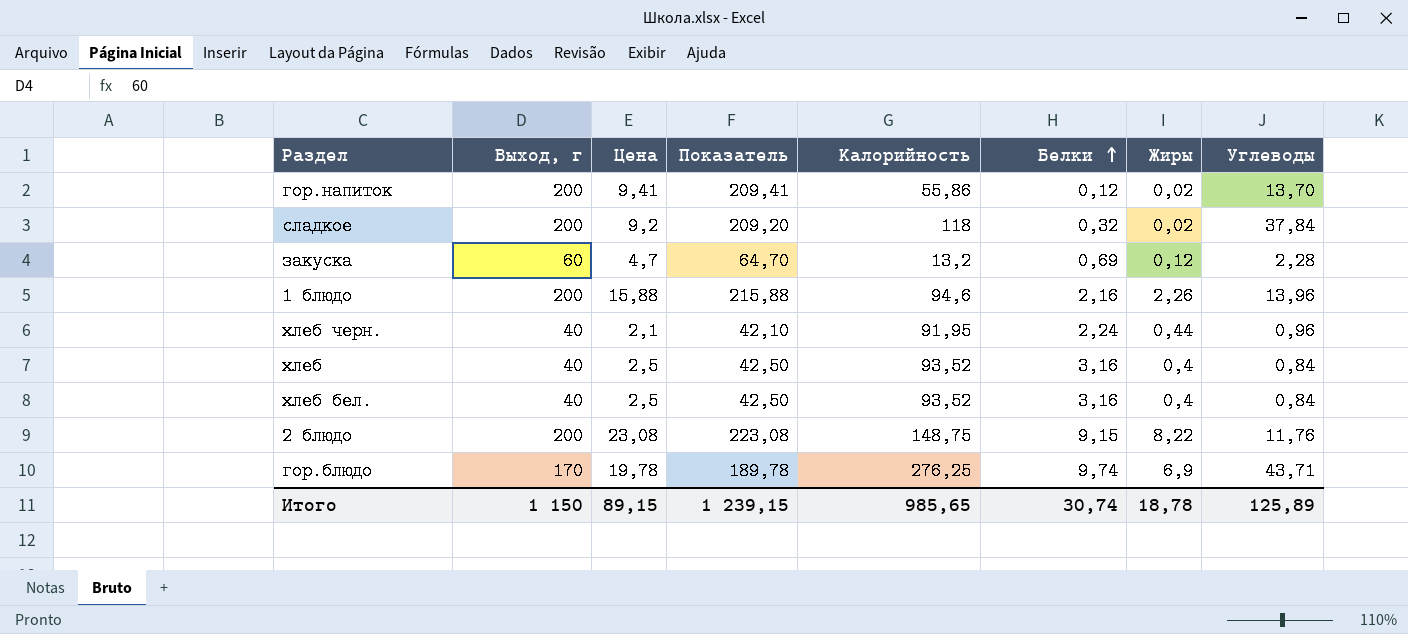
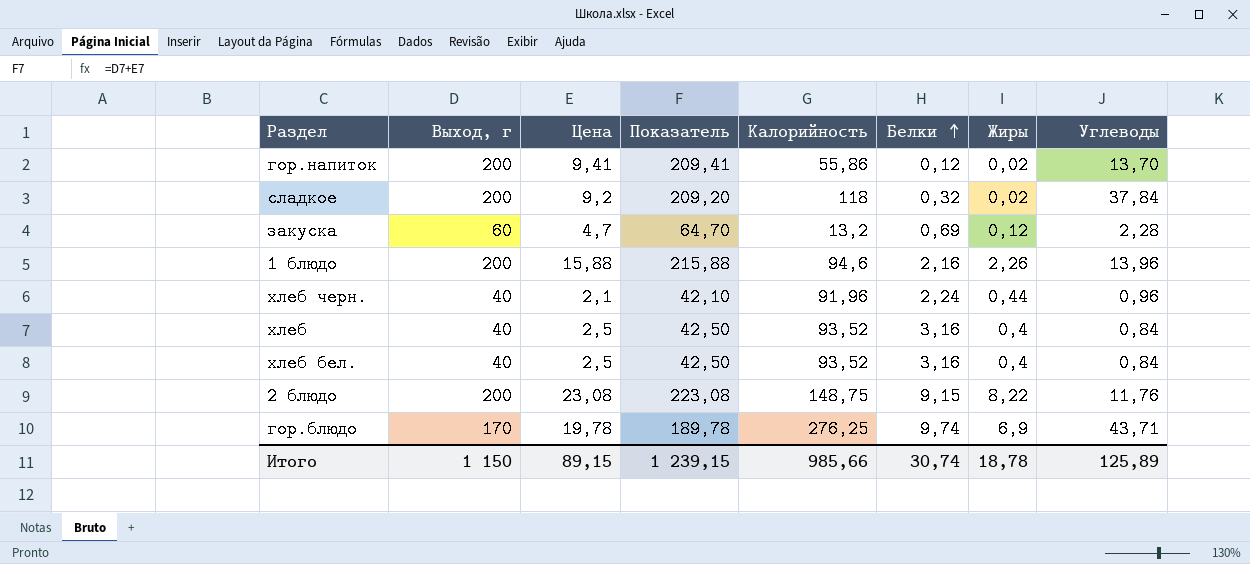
хлеб черн. | Калорийность: 91,95 -> 91,96
Итого | Калорийность: 985,65 -> 985,66

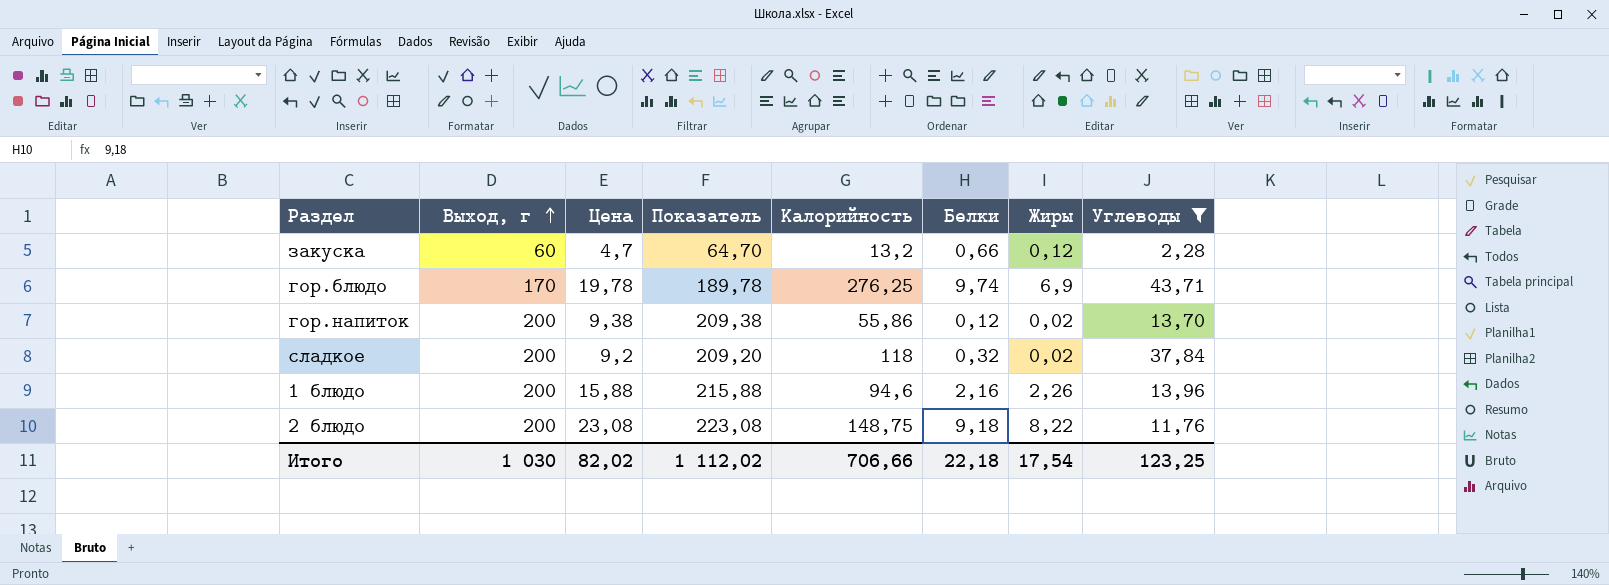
filter: none -> Углеводы >= 2,28
row order: Белки ascending -> Выход, г ascending
закуска | Белки: 0,69 -> 0,66
гор.напиток | Цена: 9,41 -> 9,38
гор.напиток | Показатель: 209,41 -> 209,38
2 блюдо | Белки: 9,15 -> 9,18
Итого | Выход, г: 1 150 -> 1 030
Итого | Цена: 89,15 -> 82,02
Итого | Показатель: 1 239,15 -> 1 112,02
Итого | Калорийность: 985,66 -> 706,66
Итого | Белки: 30,74 -> 22,18
Итого | Жиры: 18,78 -> 17,54
Итого | Углеводы: 125,89 -> 123,25

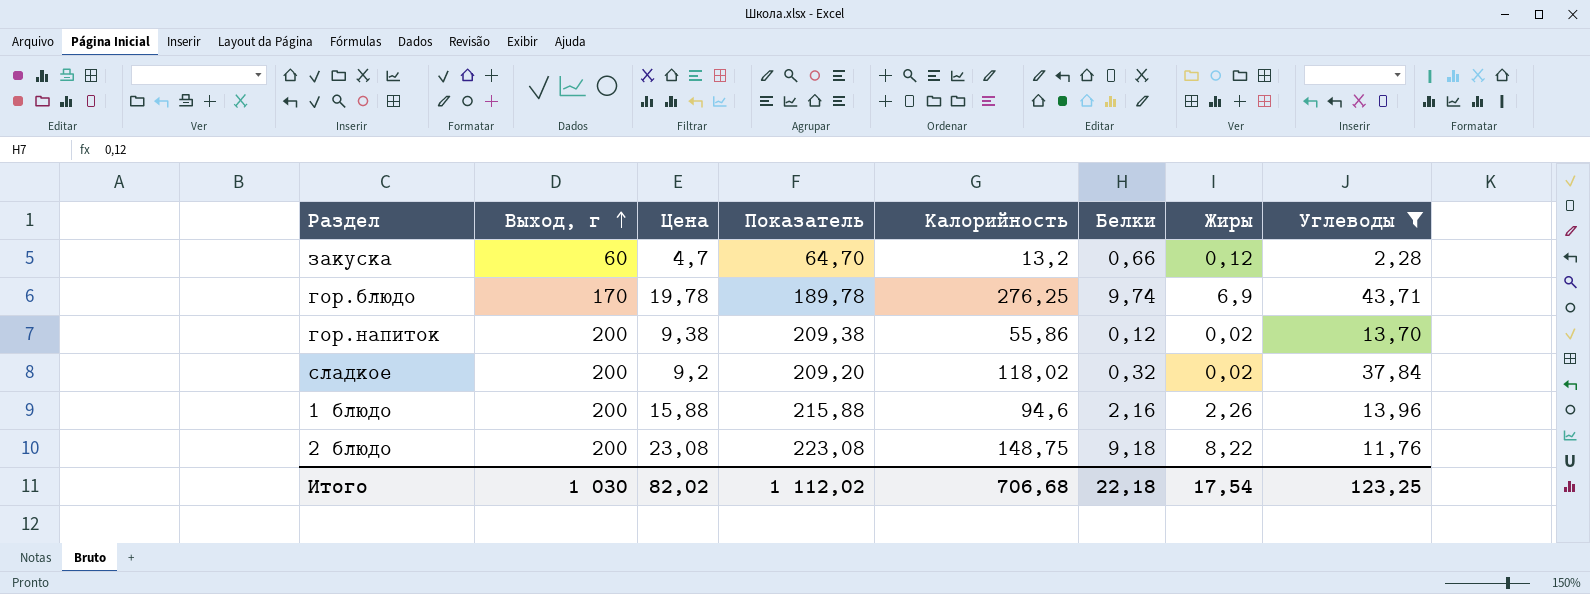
сладкое | Калорийность: 118 -> 118,02
Итого | Калорийность: 706,66 -> 706,68

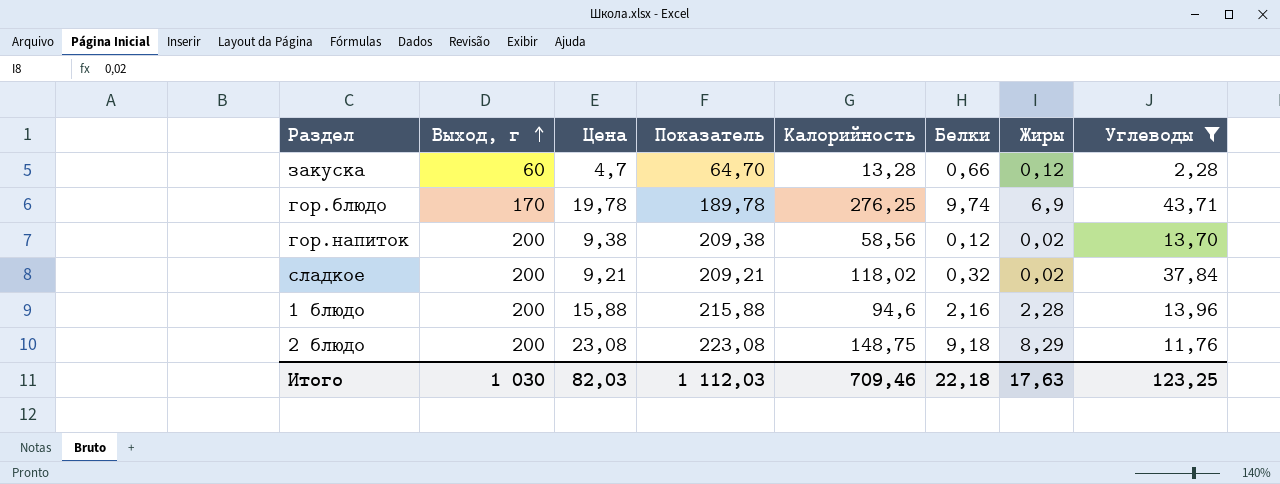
закуска | Калорийность: 13,2 -> 13,28
гор.напиток | Калорийность: 55,86 -> 58,56
сладкое | Цена: 9,2 -> 9,21
сладкое | Показатель: 209,20 -> 209,21
1 блюдо | Жиры: 2,26 -> 2,28
2 блюдо | Жиры: 8,22 -> 8,29
Итого | Цена: 82,02 -> 82,03
Итого | Показатель: 1 112,02 -> 1 112,03
Итого | Калорийность: 706,68 -> 709,46
Итого | Жиры: 17,54 -> 17,63

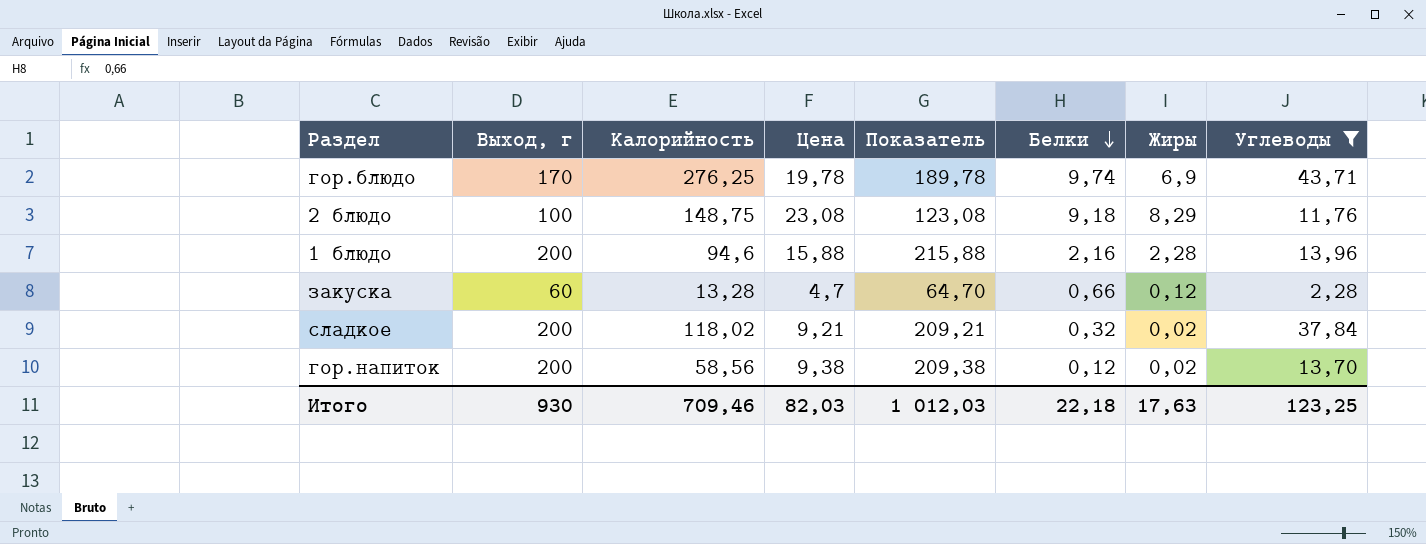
row order: Выход, г ascending -> Белки descending
column Калорийность | position: 5 -> 3
2 блюдо | Выход, г: 200 -> 100
2 блюдо | Показатель: 223,08 -> 123,08
Итого | Выход, г: 1 030 -> 930
Итого | Показатель: 1 112,03 -> 1 012,03

